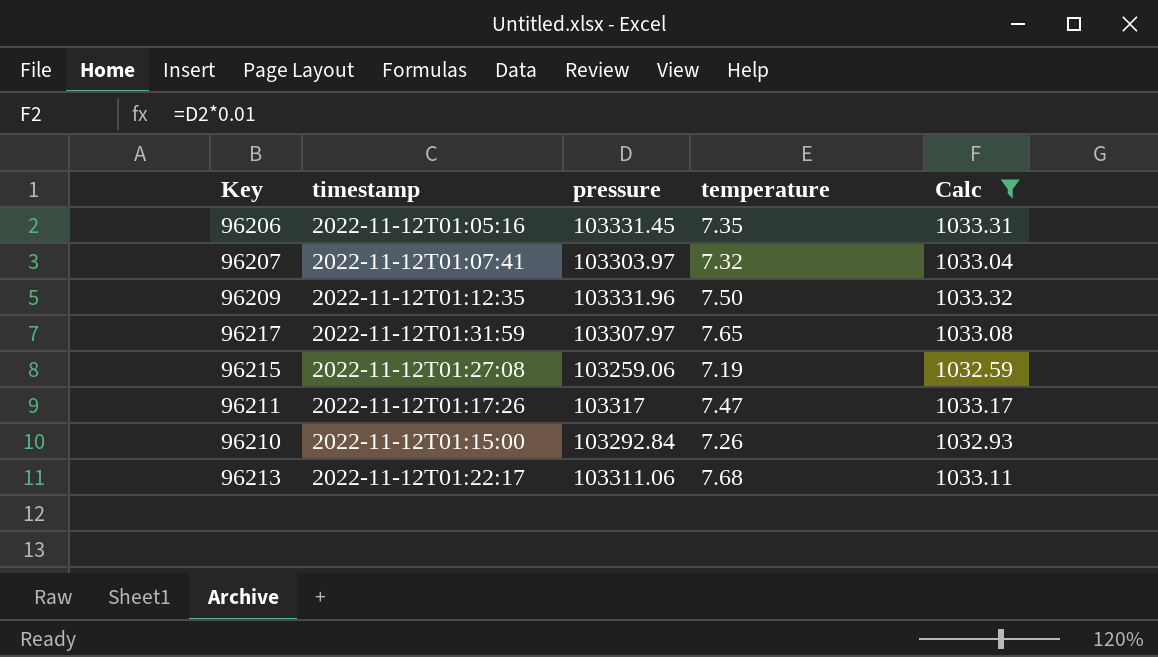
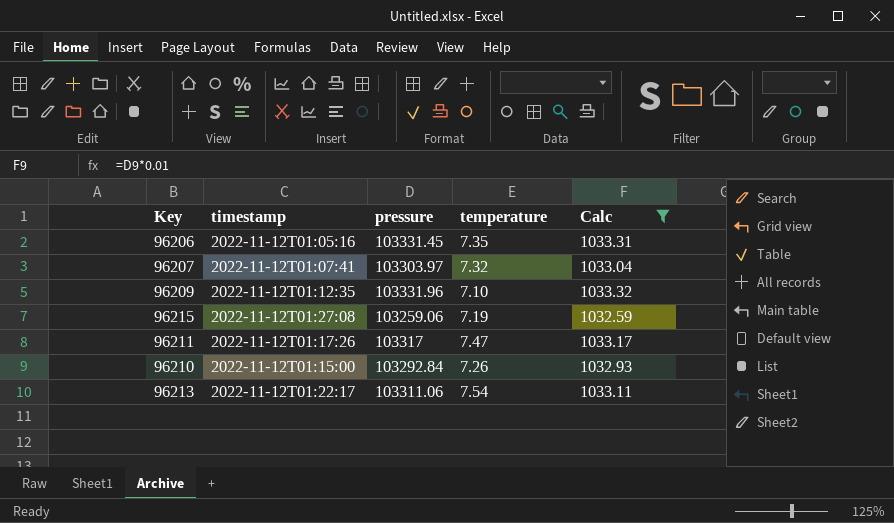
row 96217: 2022-11-12T01:31:59 | 103307.97 | 7.65 | 1033.08 -> none
96209 | temperature: 7.50 -> 7.10
96213 | temperature: 7.68 -> 7.54

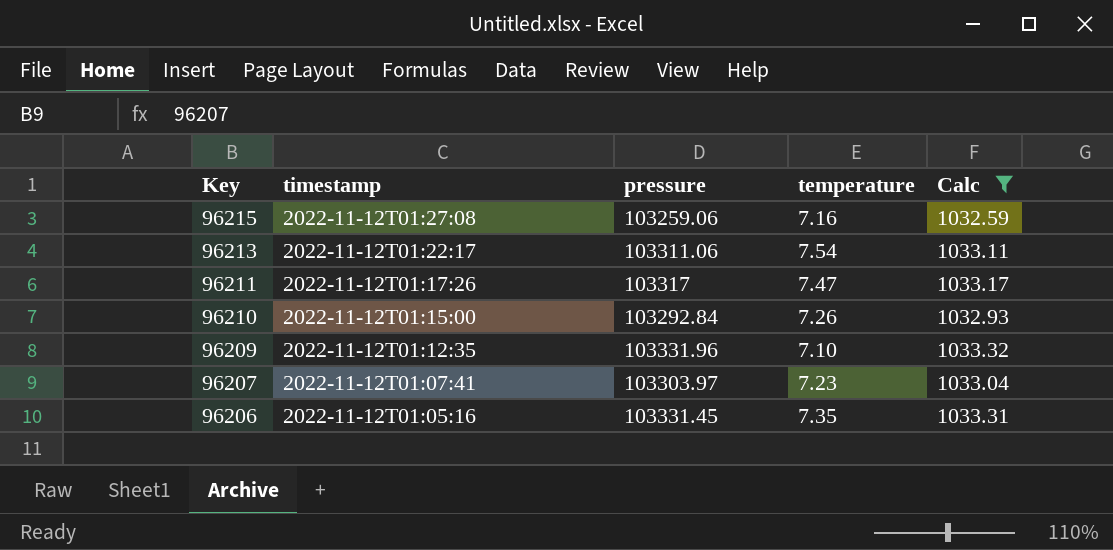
row order: none -> Key descending
96215 | temperature: 7.19 -> 7.16
96207 | temperature: 7.32 -> 7.23

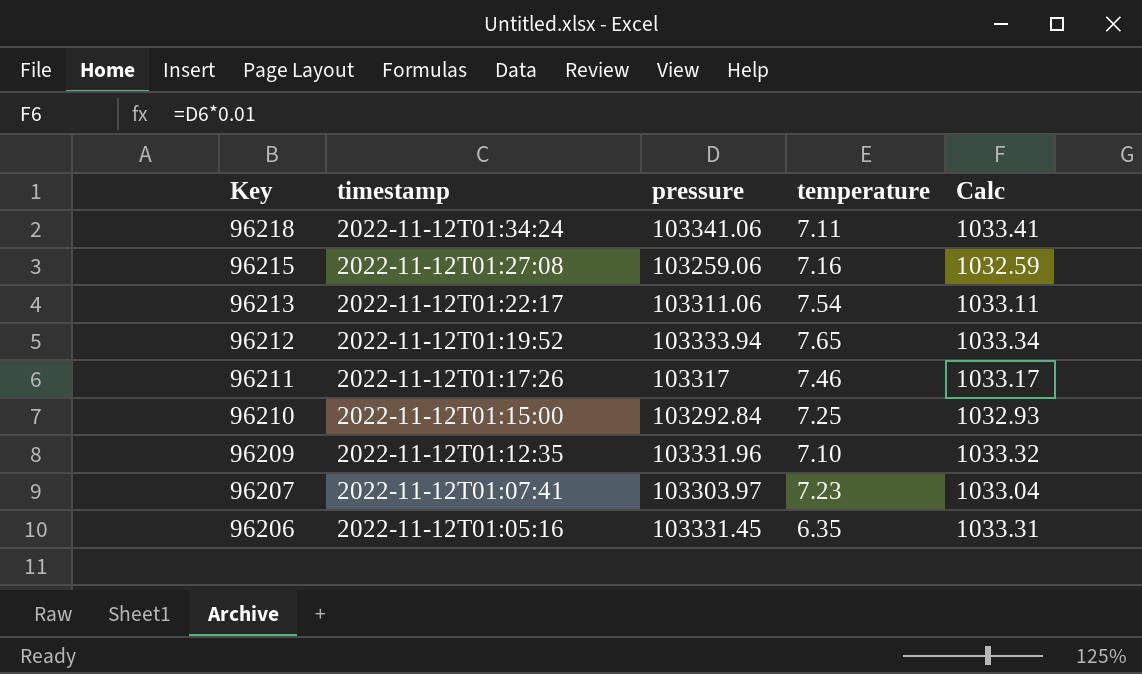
filter: Calc <= 1033.32 -> none
96211 | temperature: 7.47 -> 7.46
96210 | temperature: 7.26 -> 7.25
96206 | temperature: 7.35 -> 6.35

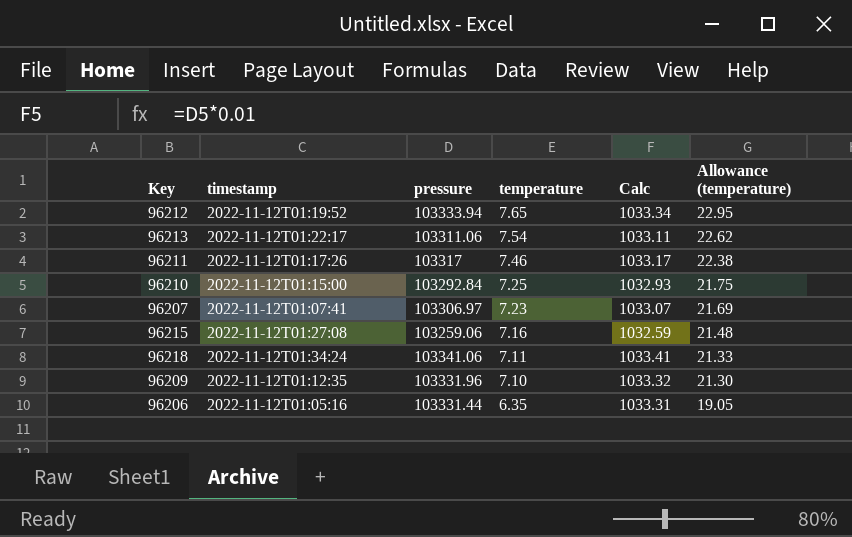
row order: Key descending -> temperature descending
column Allowance (temperature) | formula: none -> [temperature] * 3
96207 | pressure: 103303.97 -> 103306.97
96207 | Calc: 1033.04 -> 1033.07
96206 | pressure: 103331.45 -> 103331.44

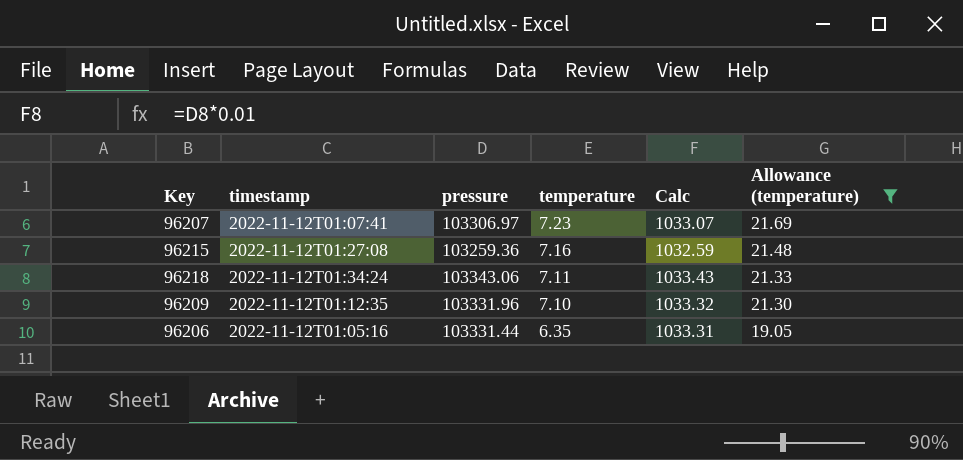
filter: none -> Allowance (temperature) <= 21.69
96215 | pressure: 103259.06 -> 103259.36
96218 | pressure: 103341.06 -> 103343.06
96218 | Calc: 1033.41 -> 1033.43

